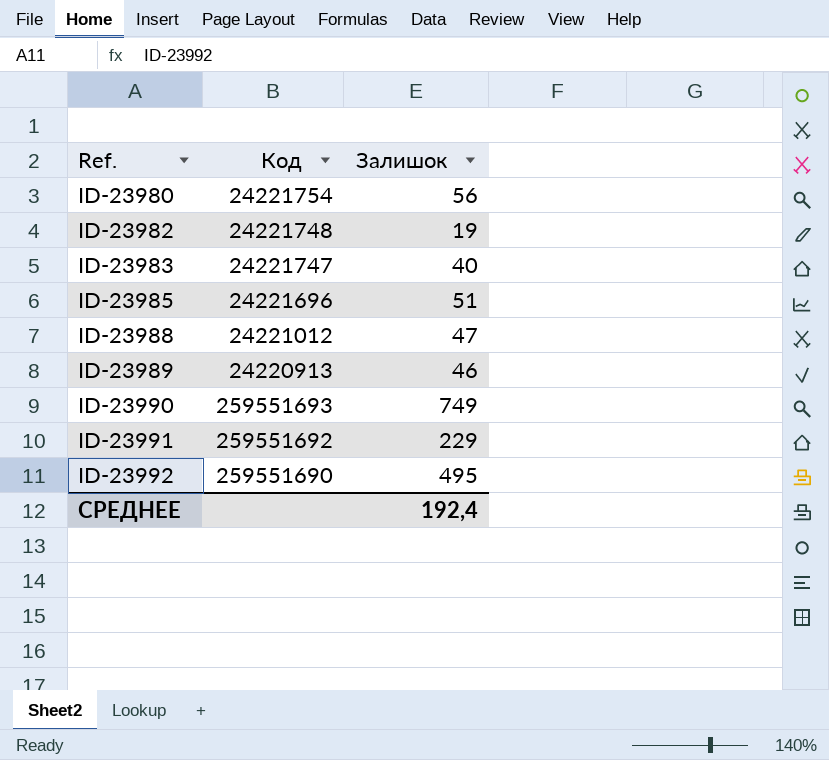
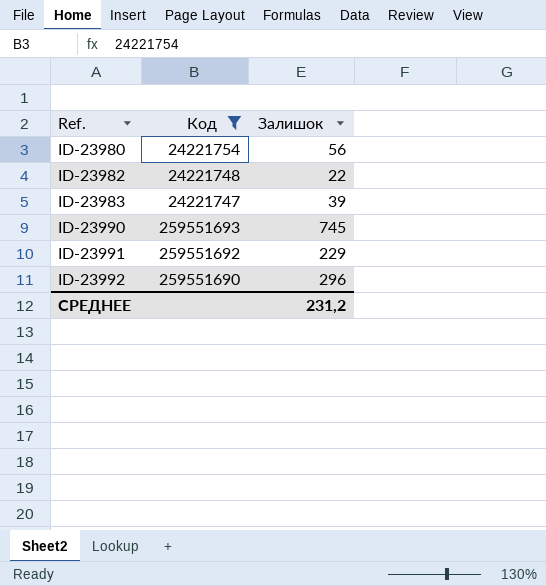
filter: none -> Код >= 24221747
ID-23982 | Залишок: 19 -> 22
ID-23983 | Залишок: 40 -> 39
ID-23990 | Залишок: 749 -> 745
ID-23992 | Залишок: 495 -> 296
СРЕДНЕЕ | Залишок: 192,4 -> 231,2

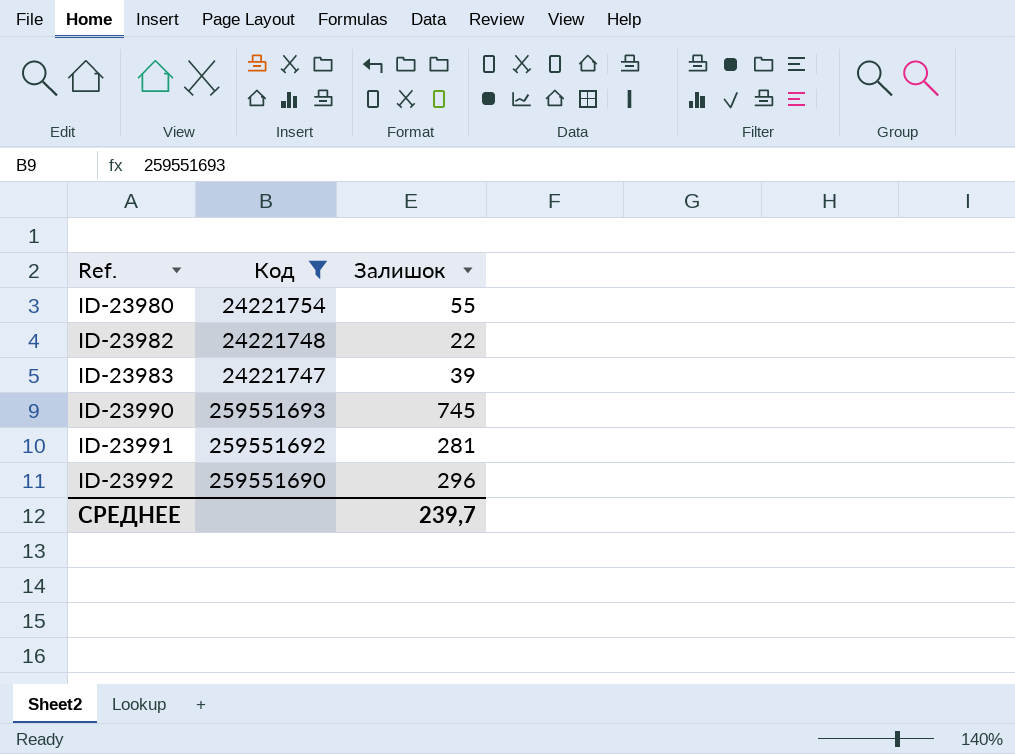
ID-23980 | Залишок: 56 -> 55
ID-23991 | Залишок: 229 -> 281
СРЕДНЕЕ | Залишок: 231,2 -> 239,7

